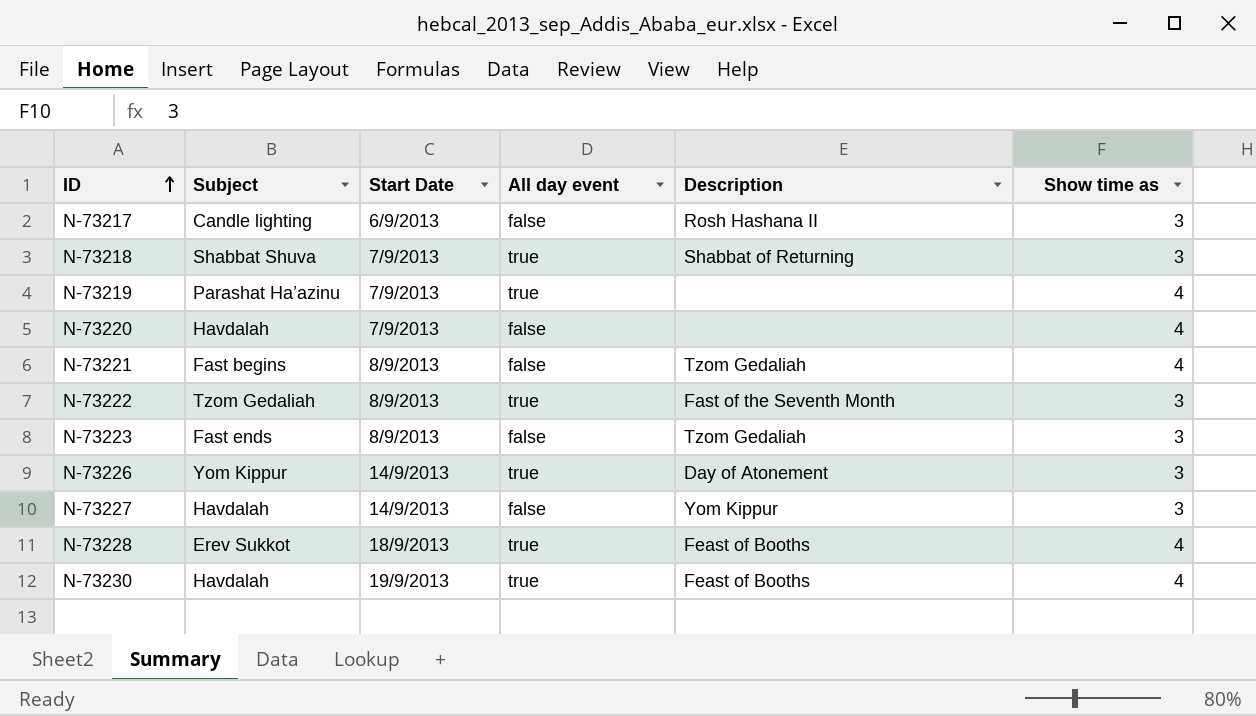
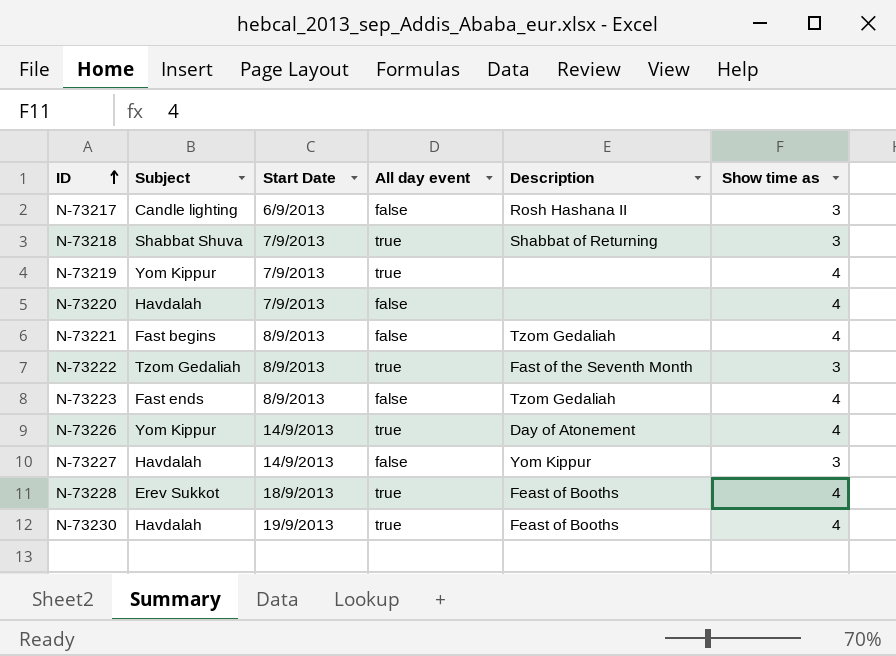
N-73219 | Subject: Parashat Ha’azinu -> Yom Kippur
N-73223 | Show time as: 3 -> 4
N-73226 | Show time as: 3 -> 4

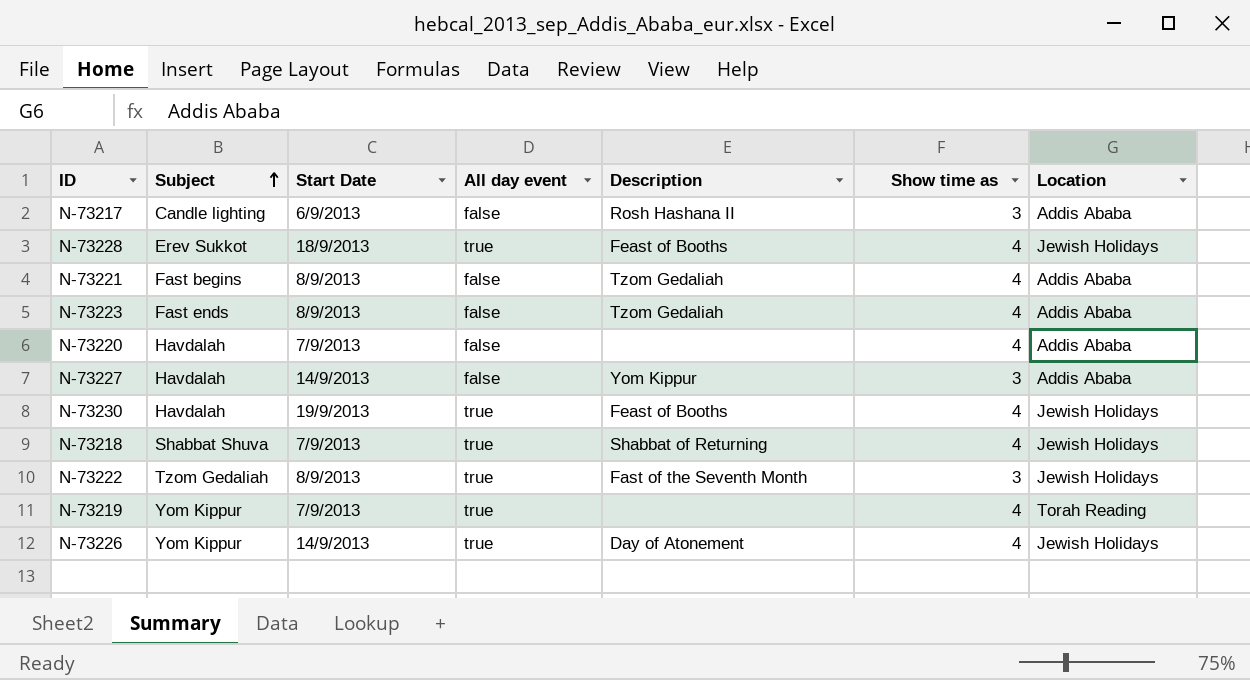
row order: ID ascending -> Subject ascending
column Location | position: none -> 7
N-73218 | Show time as: 3 -> 4

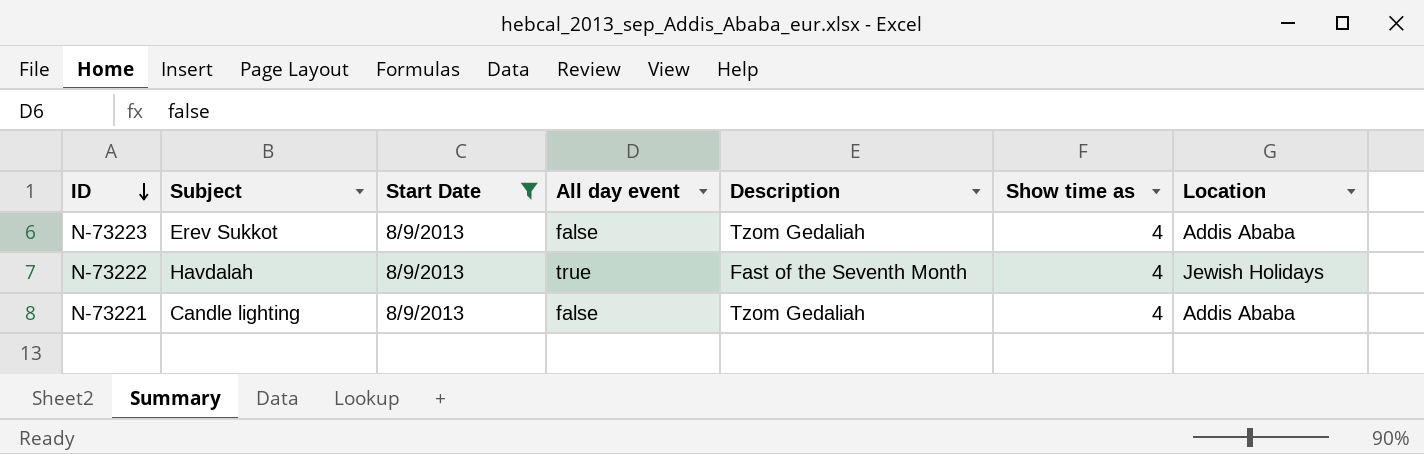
filter: none -> Start Date = 8/9/2013
row order: Subject ascending -> ID descending
N-73223 | Subject: Fast ends -> Erev Sukkot
N-73222 | Subject: Tzom Gedaliah -> Havdalah
N-73222 | Show time as: 3 -> 4
N-73221 | Subject: Fast begins -> Candle lighting

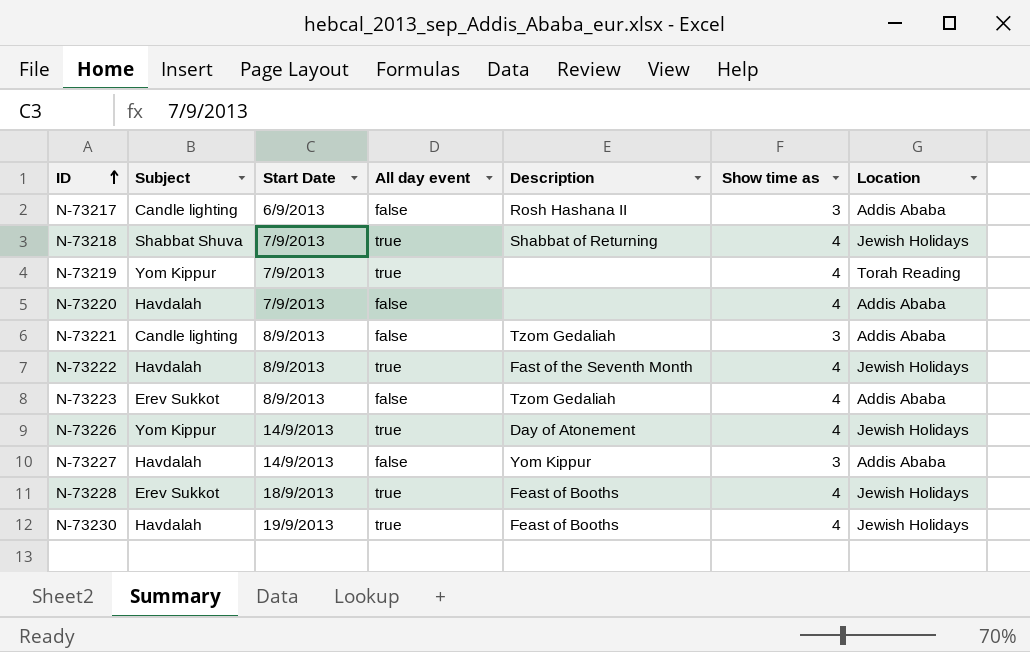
filter: Start Date = 8/9/2013 -> none
row order: ID descending -> ID ascending
N-73221 | Show time as: 4 -> 3

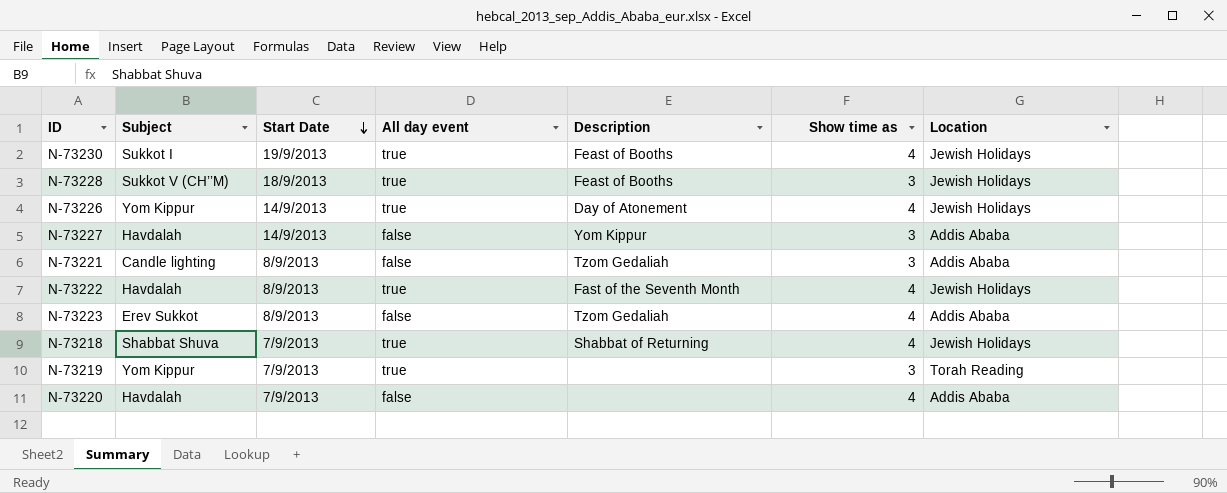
row order: ID ascending -> Start Date descending
row N-73217: Candle lighting | 6/9/2013 | false | Rosh Hashana II | 3 | Addis Ababa -> none
N-73230 | Subject: Havdalah -> Sukkot I
N-73228 | Subject: Erev Sukkot -> Sukkot V (CH’’M)
N-73228 | Show time as: 4 -> 3
N-73219 | Show time as: 4 -> 3

